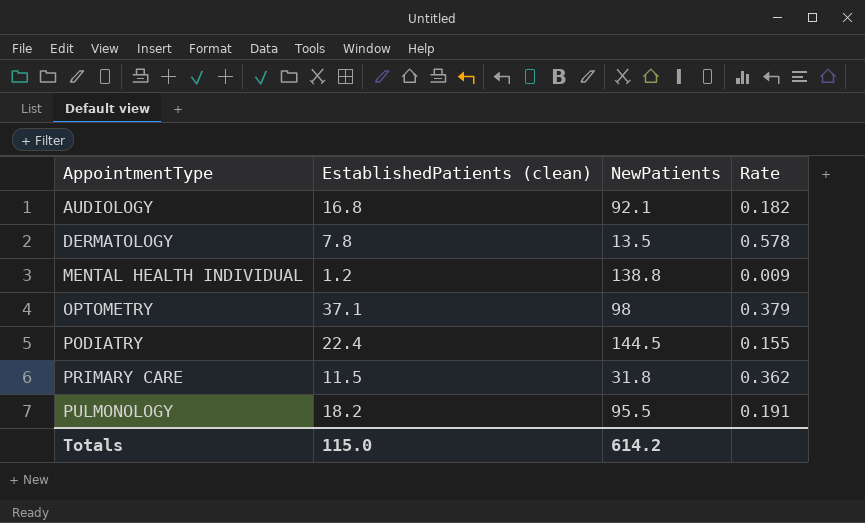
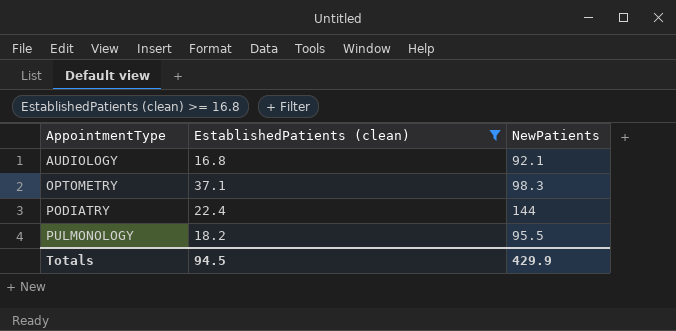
filter: none -> EstablishedPatients (clean) >= 16.8
column Rate | formula: [EstablishedPatients (clean)] / [NewPatients] -> none
OPTOMETRY | NewPatients: 98 -> 98.3
PODIATRY | NewPatients: 144.5 -> 144
Totals | EstablishedPatients (clean): 115.0 -> 94.5
Totals | NewPatients: 614.2 -> 429.9

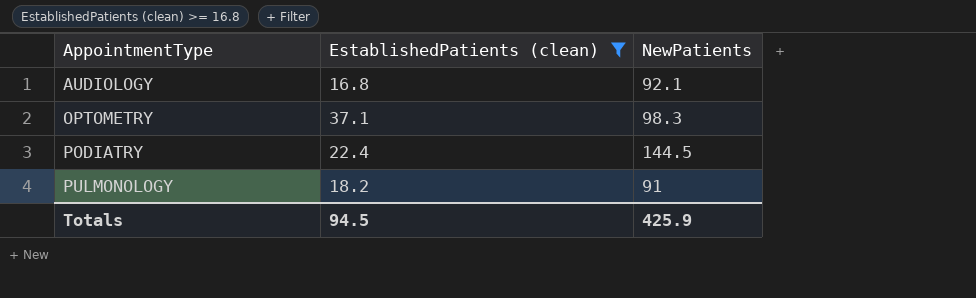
PODIATRY | NewPatients: 144 -> 144.5
PULMONOLOGY | NewPatients: 95.5 -> 91
Totals | NewPatients: 429.9 -> 425.9

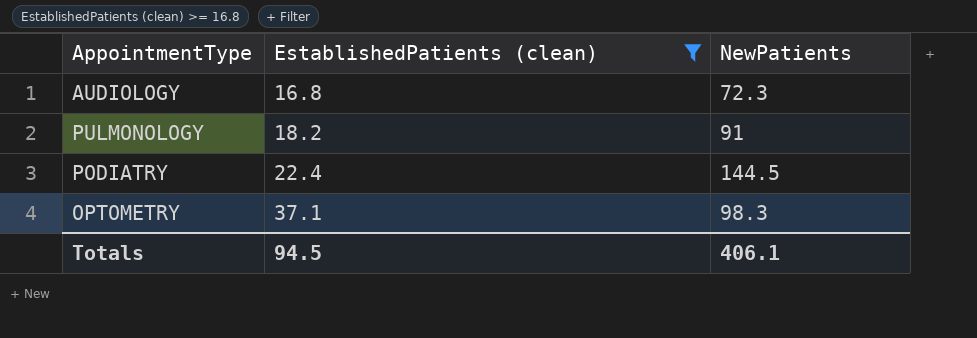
row order: AppointmentType ascending -> EstablishedPatients (clean) ascending
AUDIOLOGY | NewPatients: 92.1 -> 72.3
Totals | NewPatients: 425.9 -> 406.1

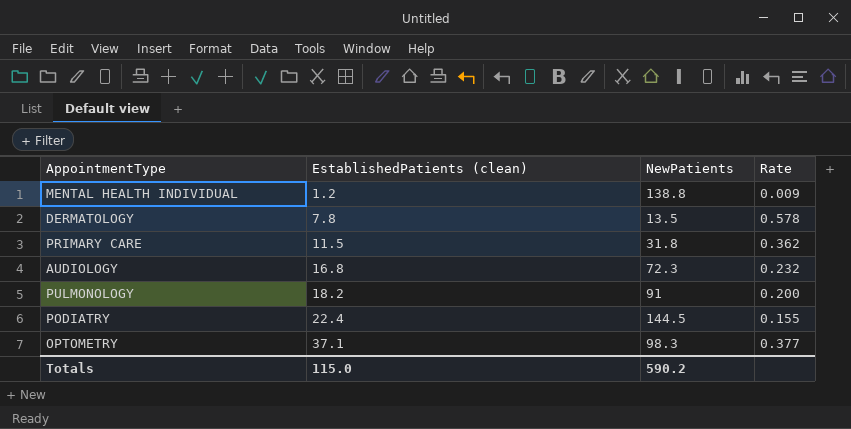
filter: EstablishedPatients (clean) >= 16.8 -> none
column Rate | formula: none -> [EstablishedPatients (clean)] / [NewPatients]
Totals | EstablishedPatients (clean): 94.5 -> 115.0
Totals | NewPatients: 406.1 -> 590.2

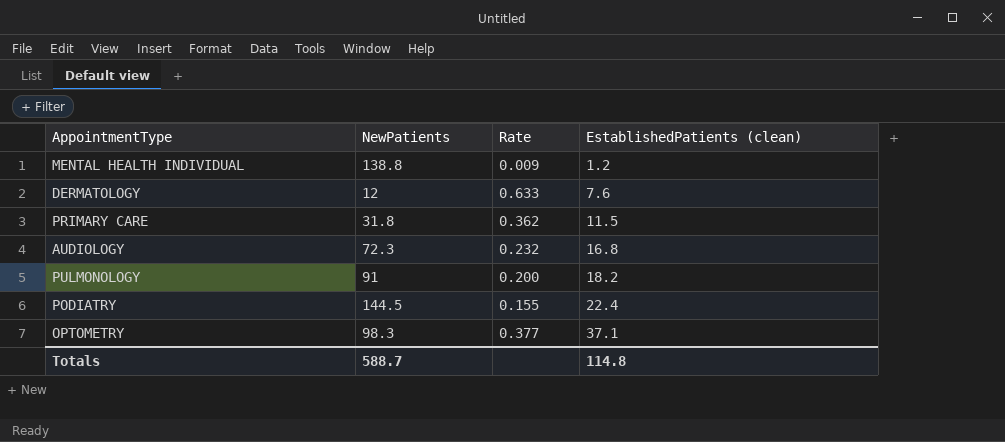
column EstablishedPatients (clean) | position: 2 -> 4
DERMATOLOGY | NewPatients: 13.5 -> 12
DERMATOLOGY | Rate: 0.578 -> 0.633
DERMATOLOGY | EstablishedPatients (clean): 7.8 -> 7.6
Totals | NewPatients: 590.2 -> 588.7
Totals | EstablishedPatients (clean): 115.0 -> 114.8

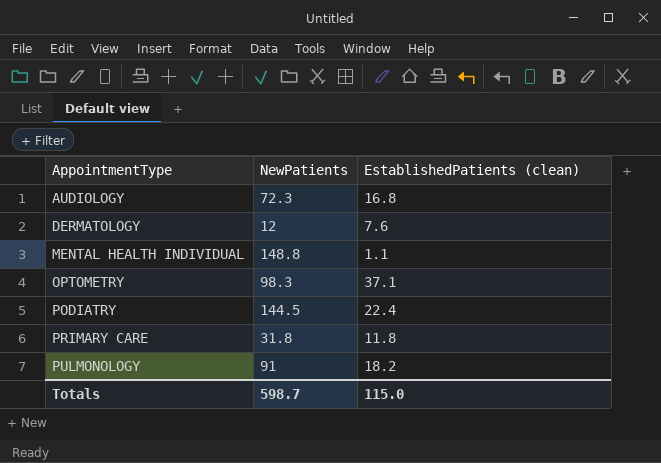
row order: EstablishedPatients (clean) ascending -> AppointmentType ascending
column Rate | formula: [EstablishedPatients (clean)] / [NewPatients] -> none
MENTAL HEALTH INDIVIDUAL | NewPatients: 138.8 -> 148.8
MENTAL HEALTH INDIVIDUAL | EstablishedPatients (clean): 1.2 -> 1.1
PRIMARY CARE | EstablishedPatients (clean): 11.5 -> 11.8
Totals | NewPatients: 588.7 -> 598.7
Totals | EstablishedPatients (clean): 114.8 -> 115.0

